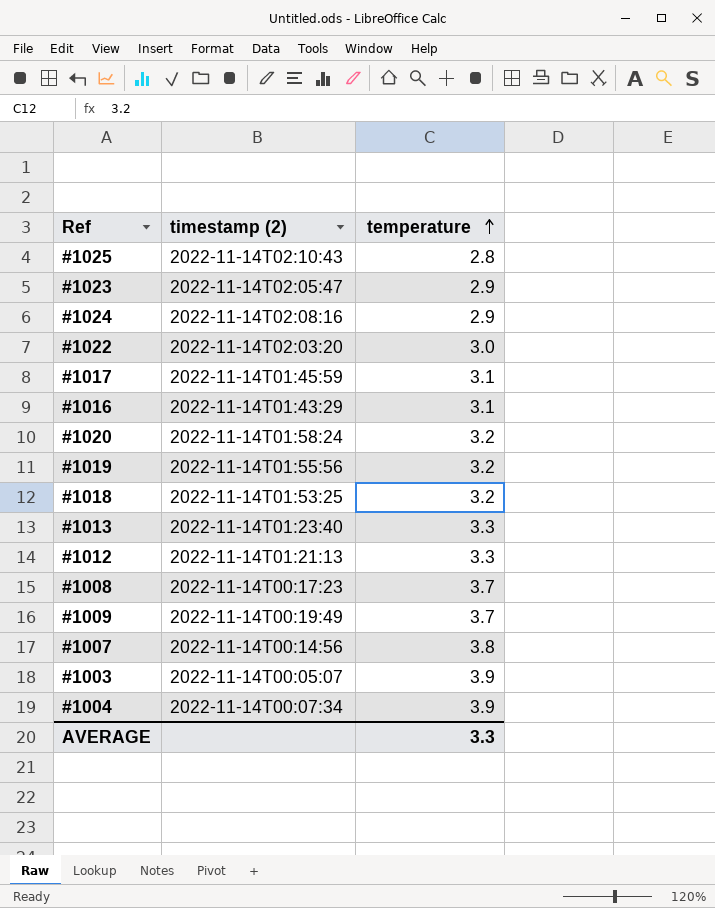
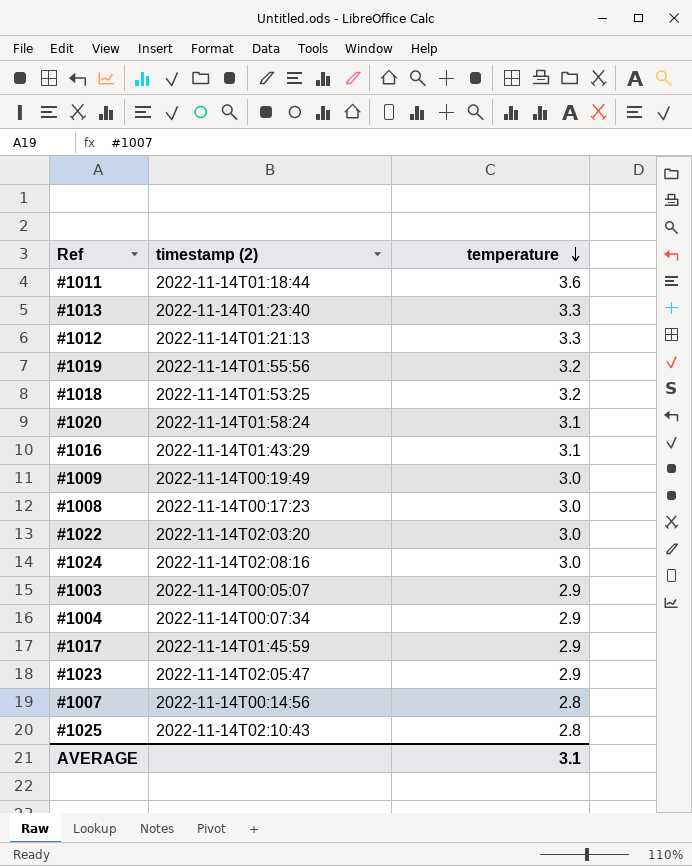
row order: temperature ascending -> temperature descending
row #1011: none -> 2022-11-14T01:18:44 | 3.6
#1020 | temperature: 3.2 -> 3.1
#1009 | temperature: 3.7 -> 3.0
#1008 | temperature: 3.7 -> 3.0
#1024 | temperature: 2.9 -> 3.0
#1003 | temperature: 3.9 -> 2.9
#1004 | temperature: 3.9 -> 2.9
#1017 | temperature: 3.1 -> 2.9
#1007 | temperature: 3.8 -> 2.8
AVERAGE | temperature: 3.3 -> 3.1

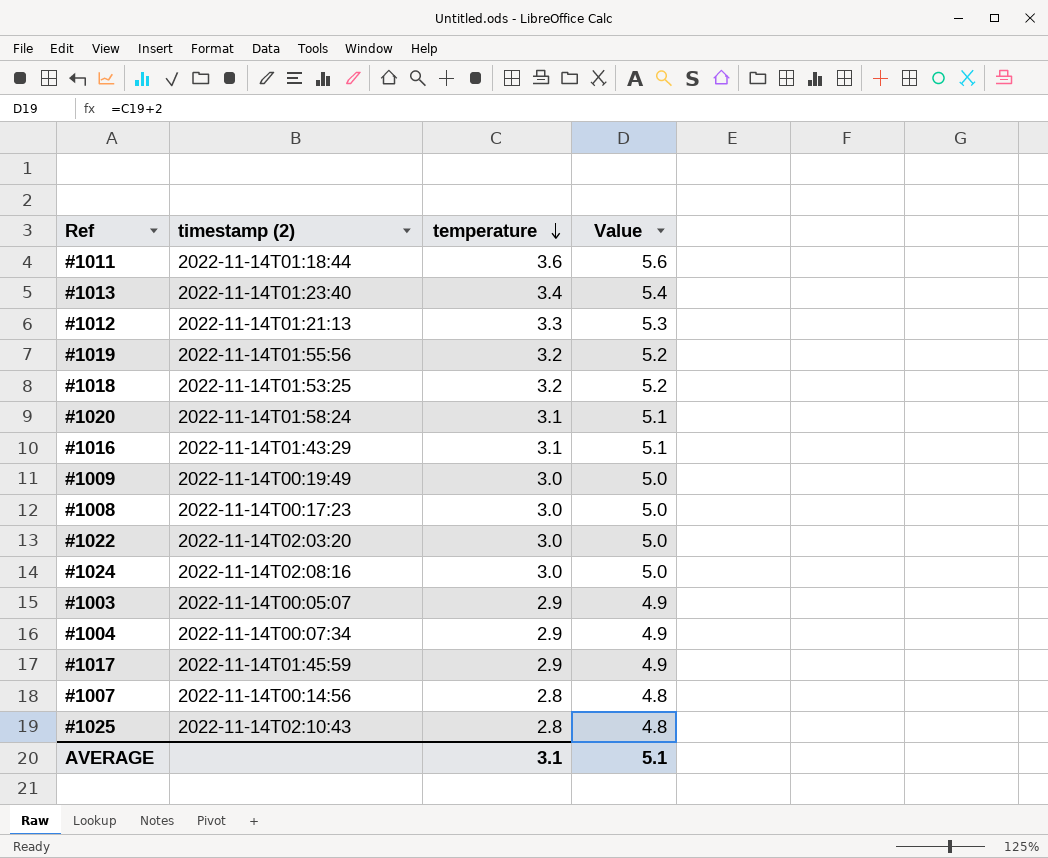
column Value | formula: none -> [temperature] + 2
row #1023: 2022-11-14T02:05:47 | 2.9 -> none
#1013 | temperature: 3.3 -> 3.4

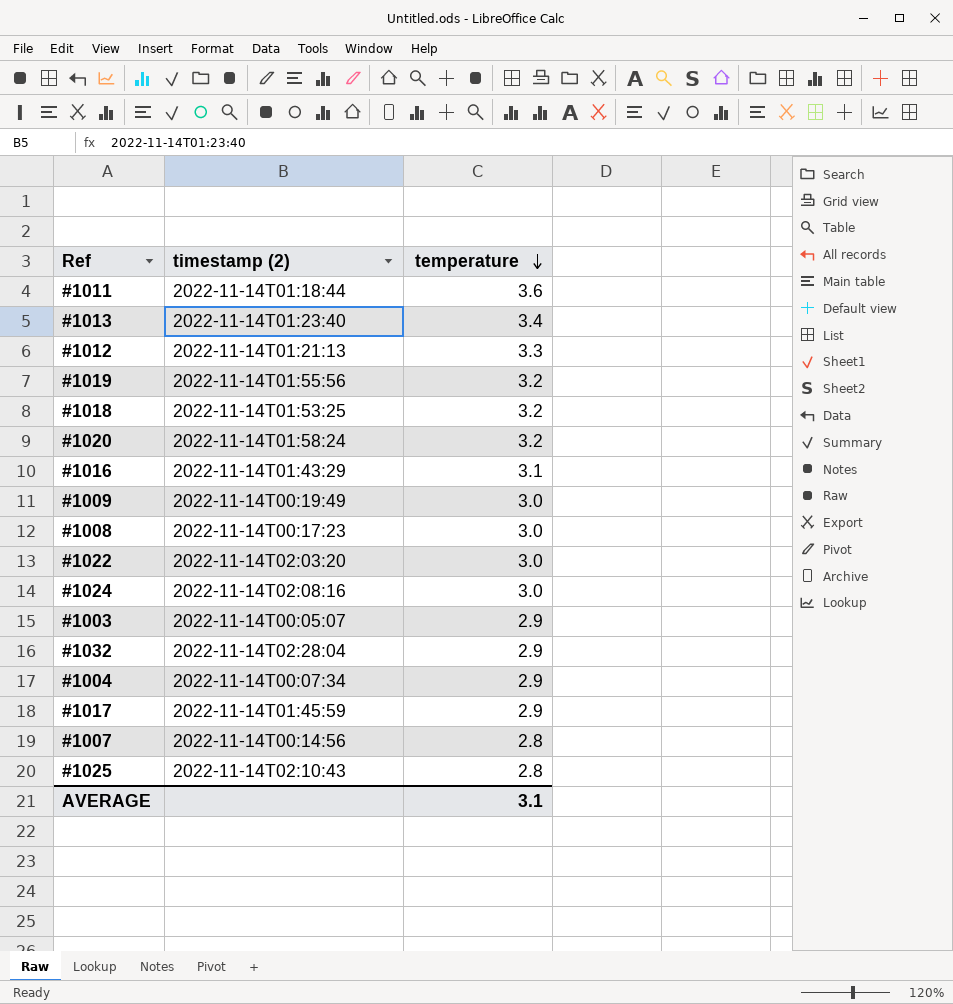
column Value | formula: [temperature] + 2 -> none
#1020 | temperature: 3.1 -> 3.2
row #1032: none -> 2022-11-14T02:28:04 | 2.9

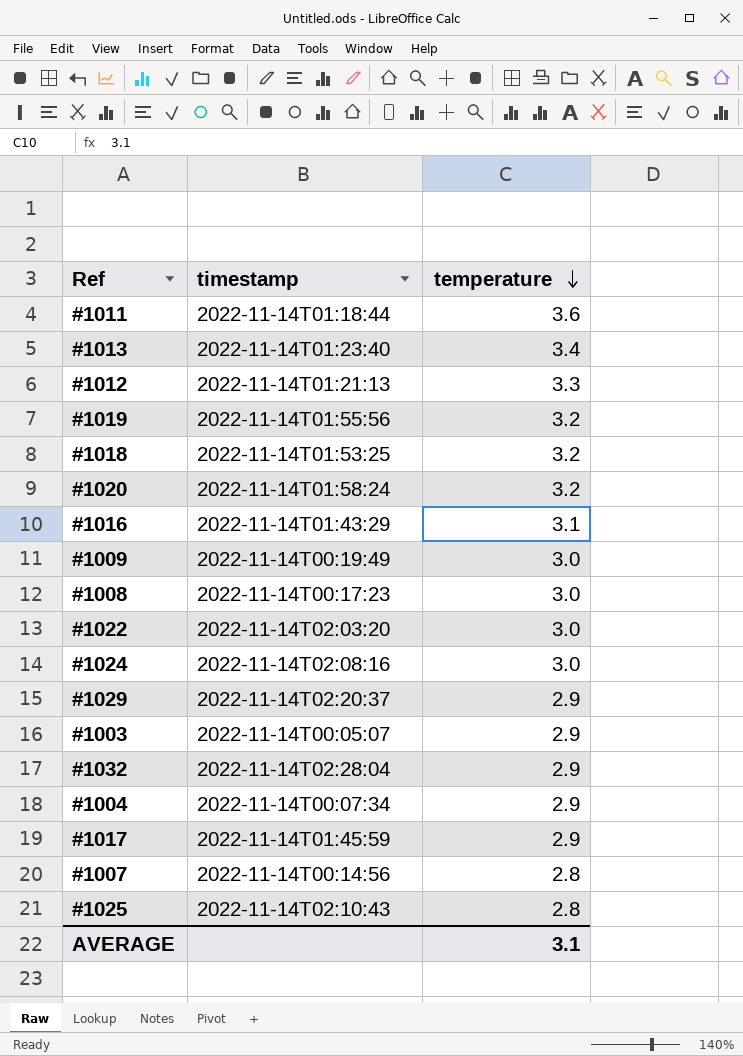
column name: timestamp (2) -> timestamp
row #1029: none -> 2022-11-14T02:20:37 | 2.9

